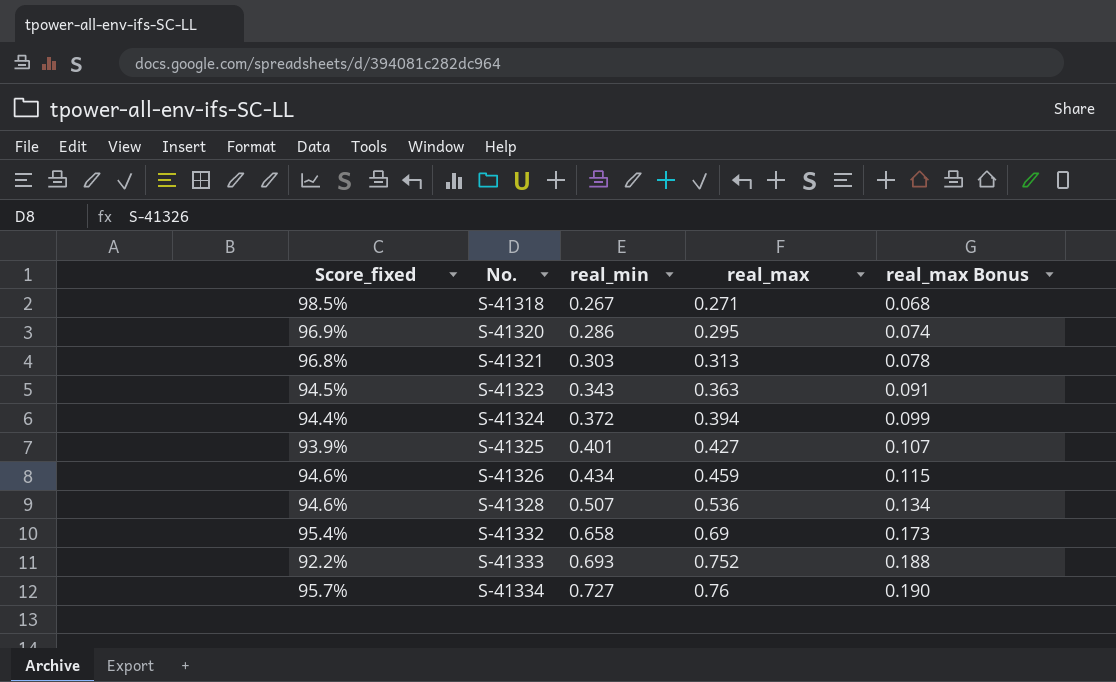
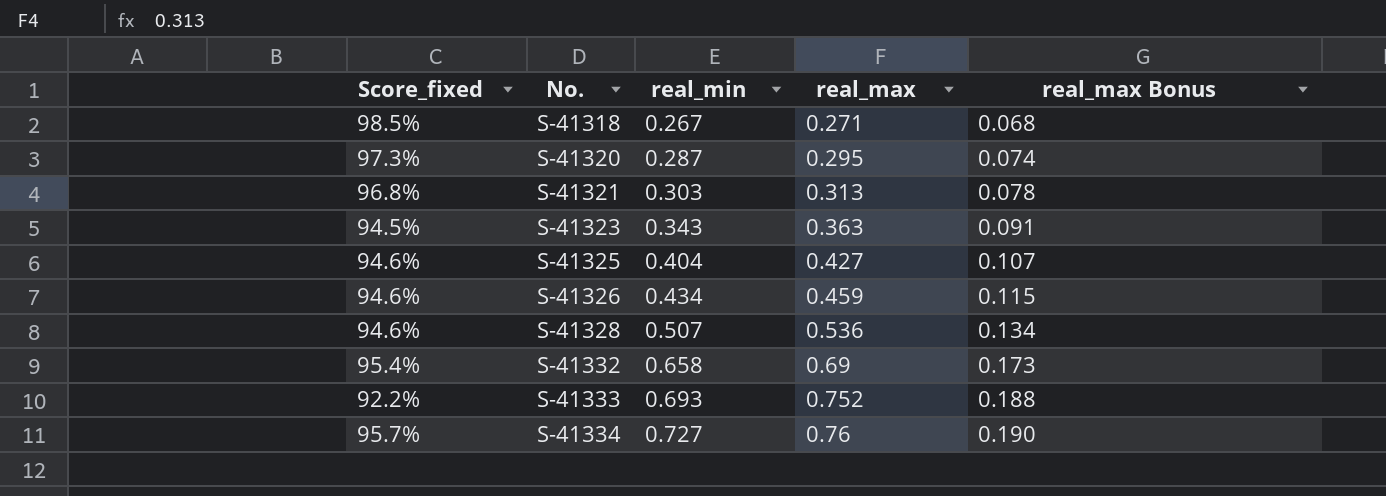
row S-41324: 94.4% | 0.372 | 0.394 | 0.099 -> none
S-41320 | Score_fixed: 96.9% -> 97.3%
S-41320 | real_min: 0.286 -> 0.287
S-41325 | Score_fixed: 93.9% -> 94.6%
S-41325 | real_min: 0.401 -> 0.404

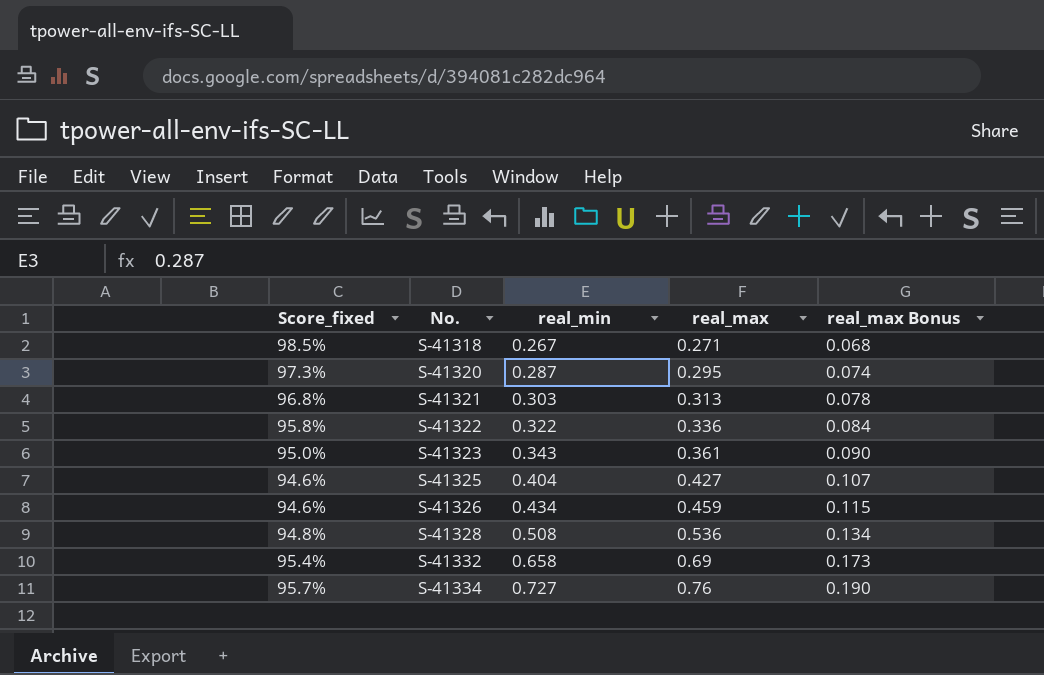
row S-41333: 92.2% | 0.693 | 0.752 | 0.188 -> none
row S-41322: none -> 95.8% | 0.322 | 0.336 | 0.084
S-41323 | Score_fixed: 94.5% -> 95.0%
S-41323 | real_max: 0.363 -> 0.361
S-41323 | real_max Bonus: 0.091 -> 0.090
S-41328 | Score_fixed: 94.6% -> 94.8%
S-41328 | real_min: 0.507 -> 0.508

